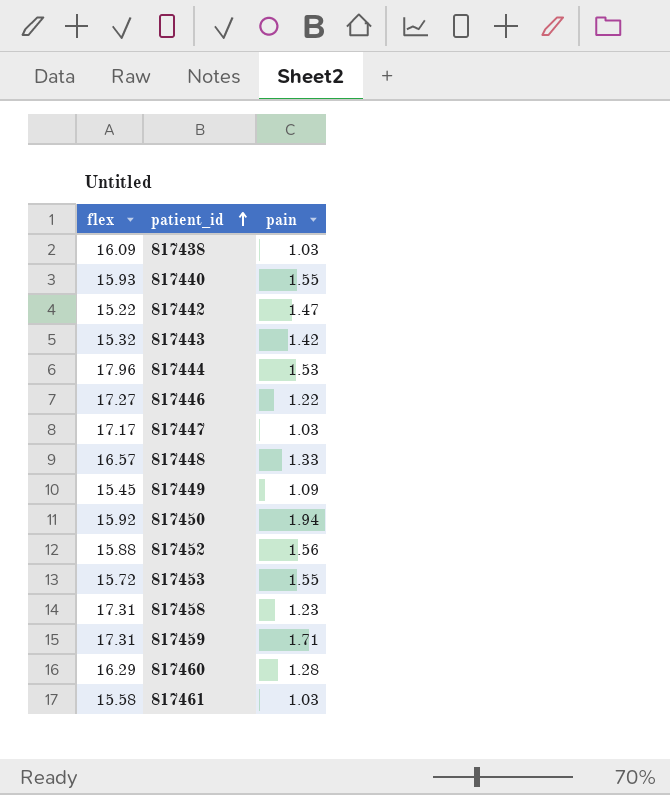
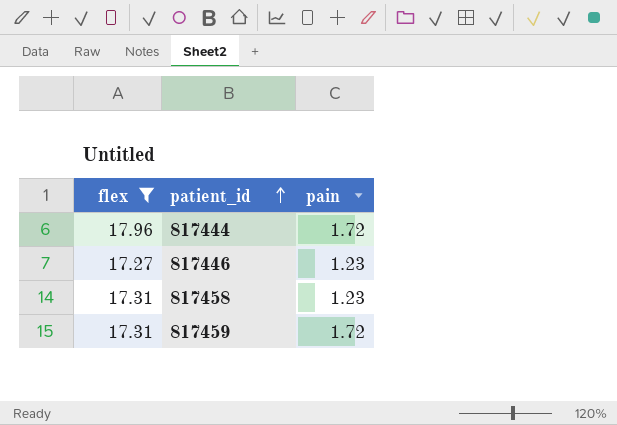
filter: none -> flex >= 17.27
817444 | pain: 1.53 -> 1.72
817446 | pain: 1.22 -> 1.23
817459 | pain: 1.71 -> 1.72

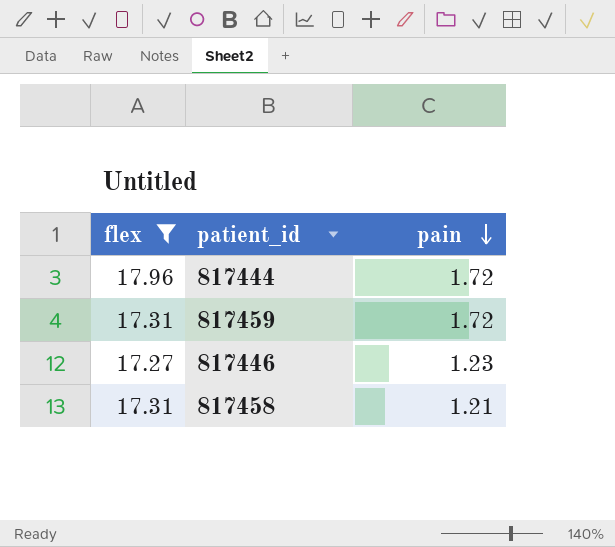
row order: patient_id ascending -> pain descending
817458 | pain: 1.23 -> 1.21

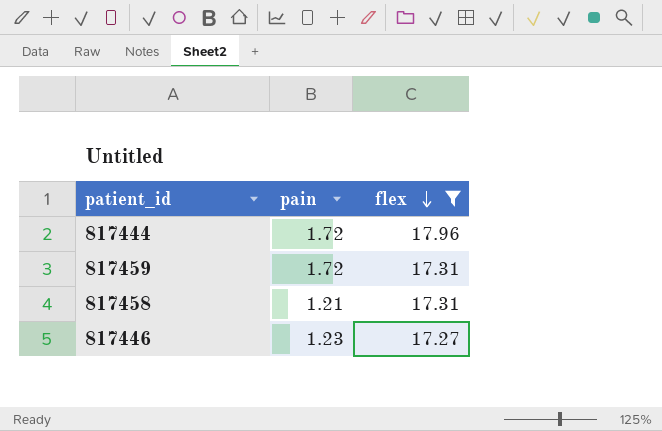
row order: pain descending -> flex descending
column flex | position: 1 -> 3

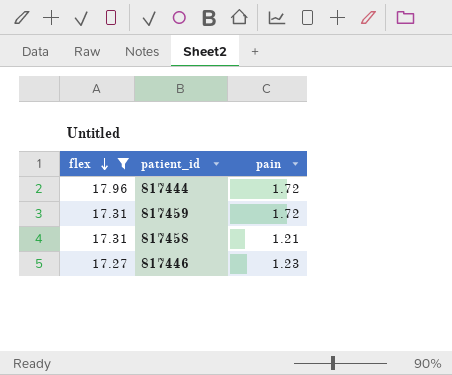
column flex | position: 3 -> 1

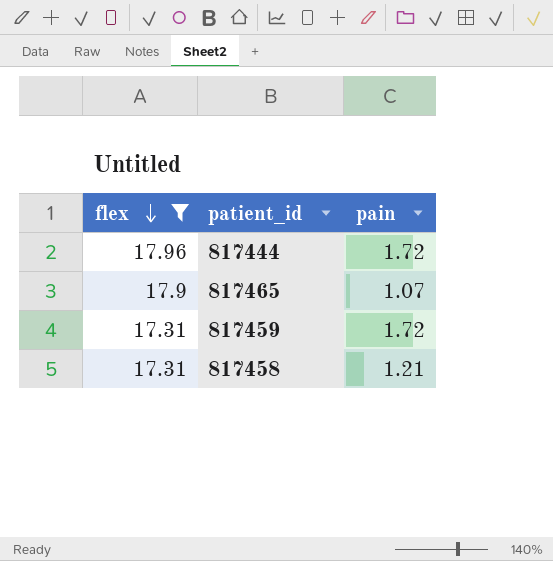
row 817446: 17.27 | 1.23 -> none
row 817465: none -> 17.9 | 1.07

